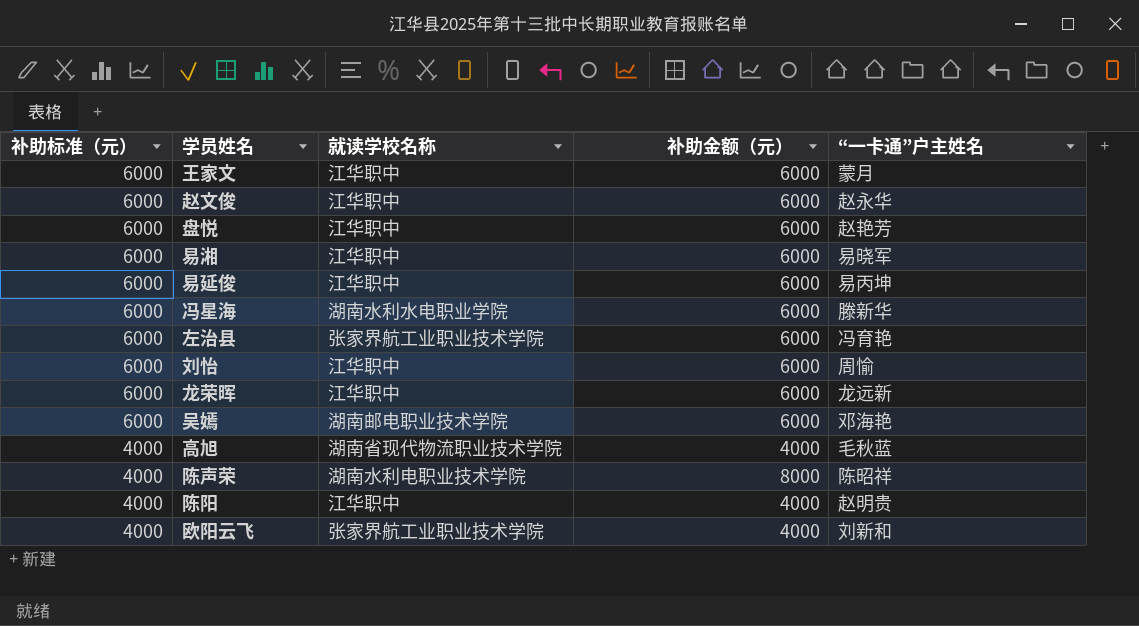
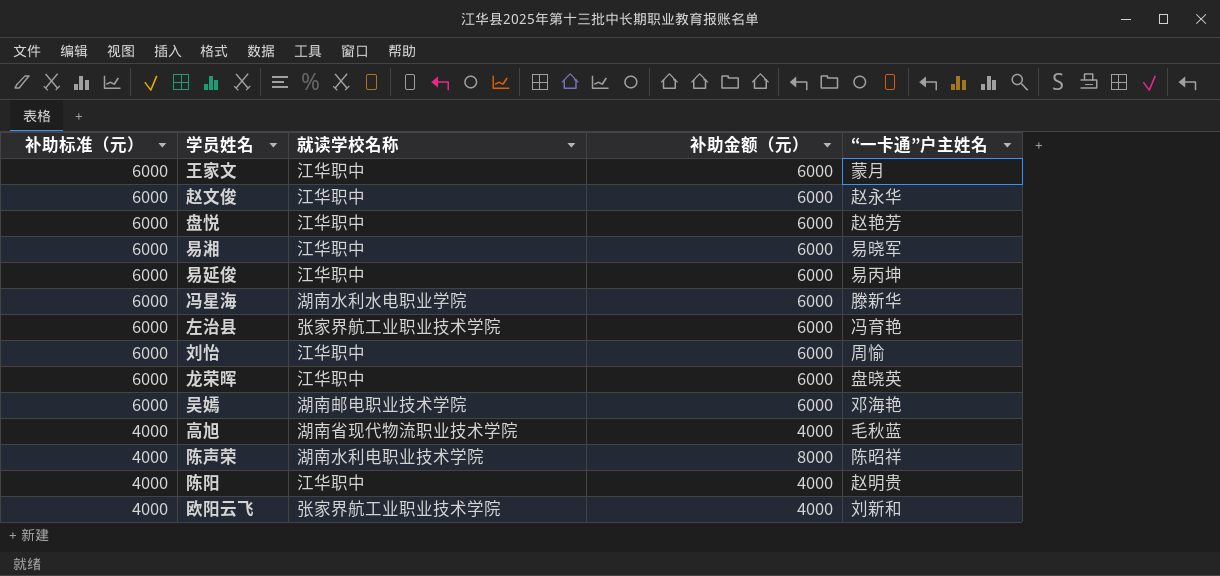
龙荣晖 | “一卡通”户主姓名: 龙远新 -> 盘晓英

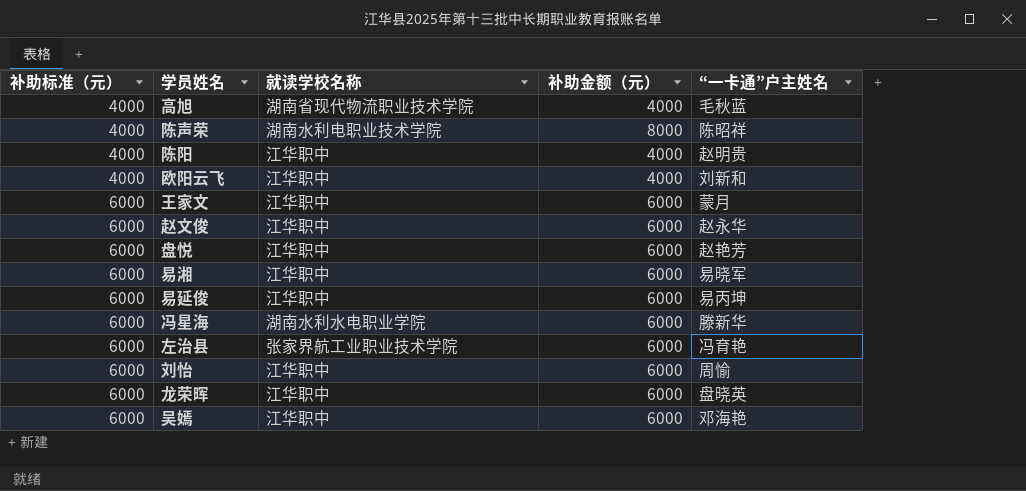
row order: 补助标准（元） descending -> 补助标准（元） ascending
欧阳云飞 | 就读学校名称: 张家界航工业职业技术学院 -> 江华职中
吴嫣 | 就读学校名称: 湖南邮电职业技术学院 -> 江华职中

